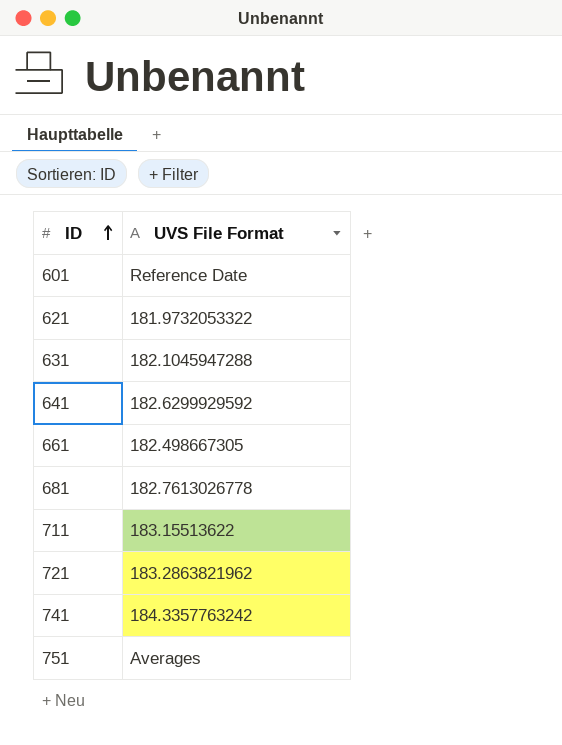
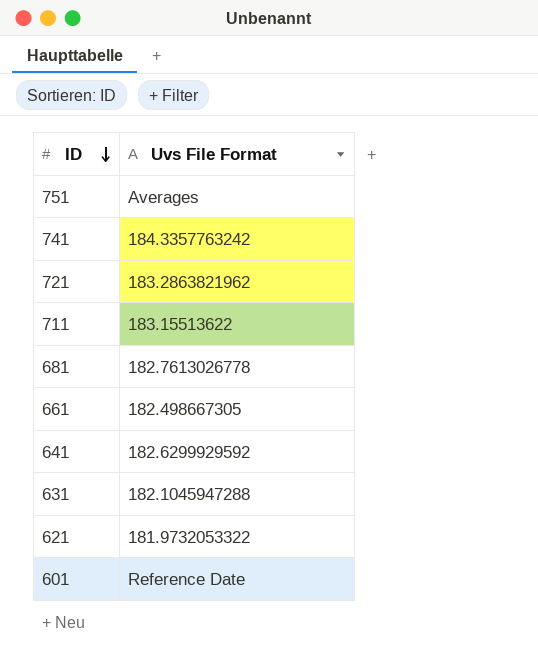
row order: ID ascending -> ID descending
column name: UVS File Format -> Uvs File Format

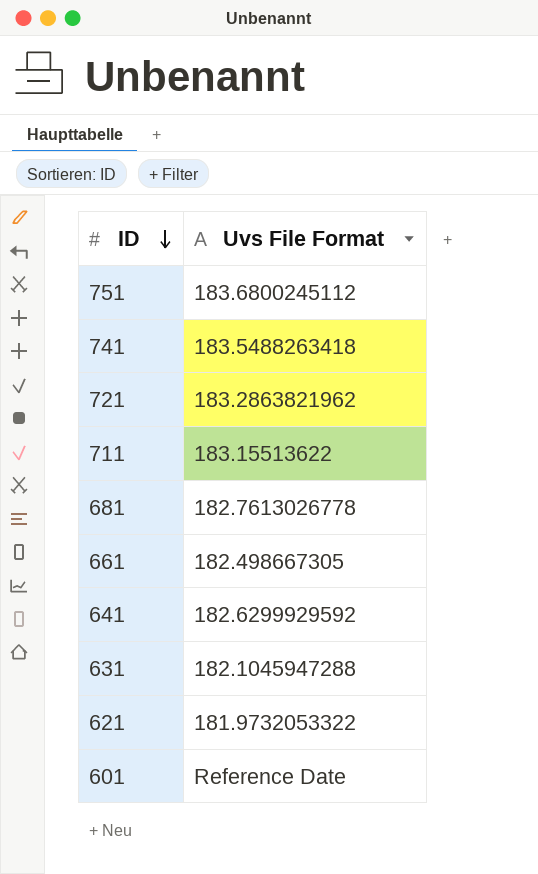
751 | Uvs File Format: Averages -> 183.6800245112
741 | Uvs File Format: 184.3357763242 -> 183.5488263418

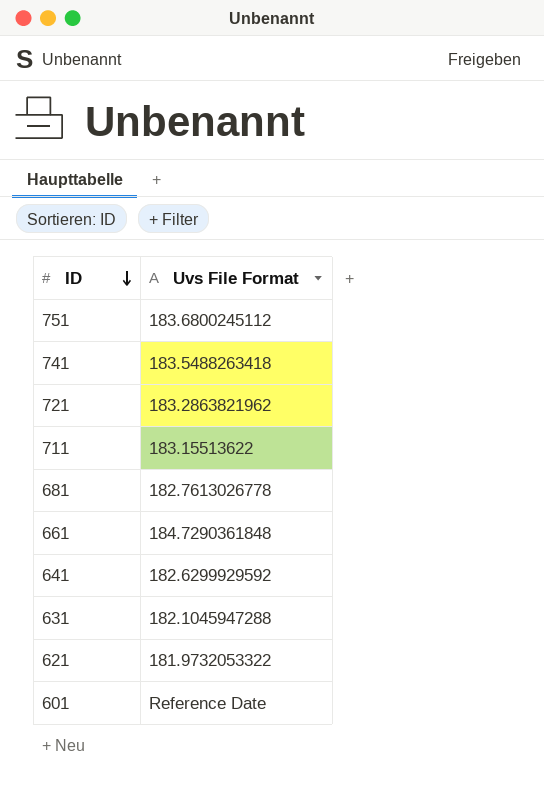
661 | Uvs File Format: 182.498667305 -> 184.7290361848

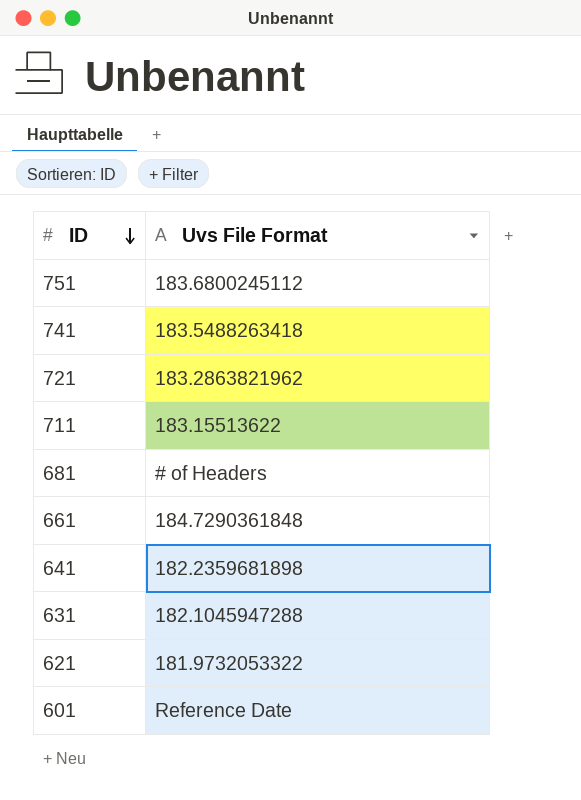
681 | Uvs File Format: 182.7613026778 -> # of Headers
641 | Uvs File Format: 182.6299929592 -> 182.2359681898

